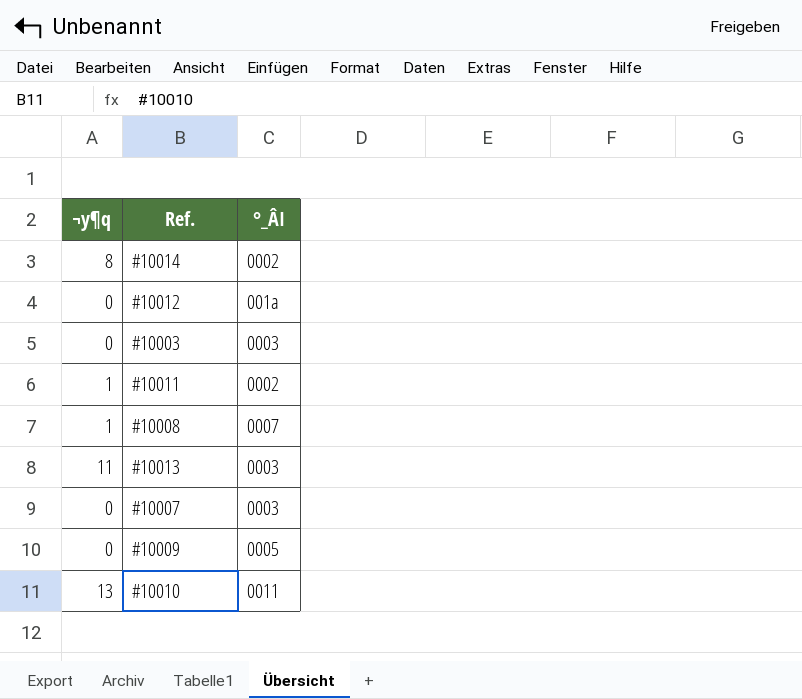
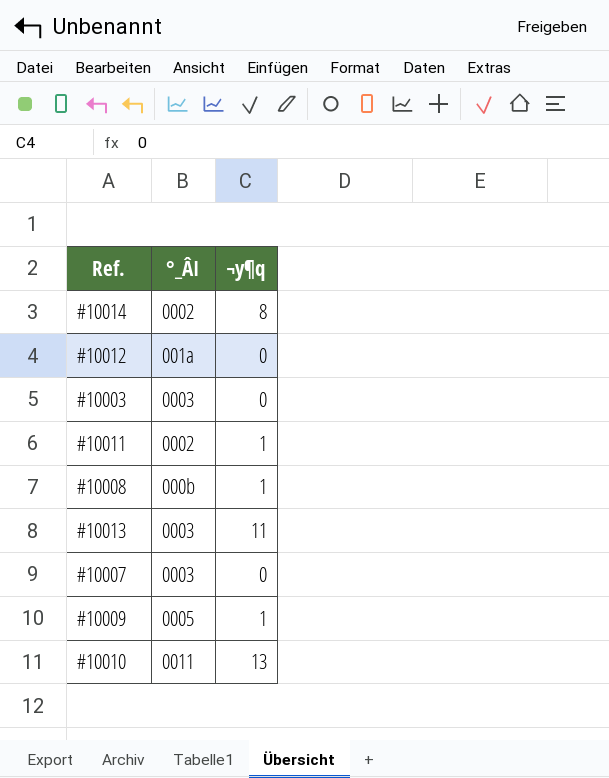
column ¬y¶q | position: 1 -> 3
#10008 | °_ÂI: 0007 -> 000b
#10009 | ¬y¶q: 0 -> 1

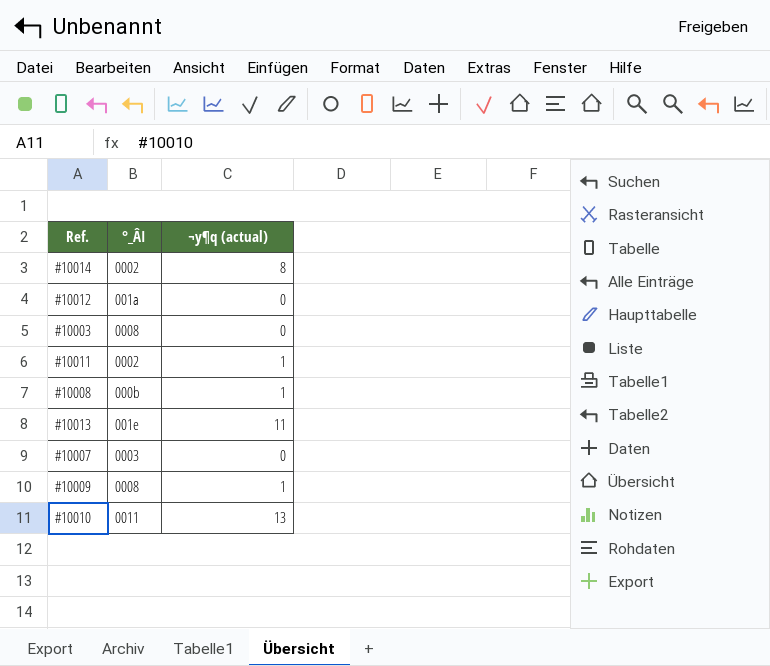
column name: ¬y¶q -> ¬y¶q (actual)
#10003 | °_ÂI: 0003 -> 0008
#10013 | °_ÂI: 0003 -> 001e
#10009 | °_ÂI: 0005 -> 0008

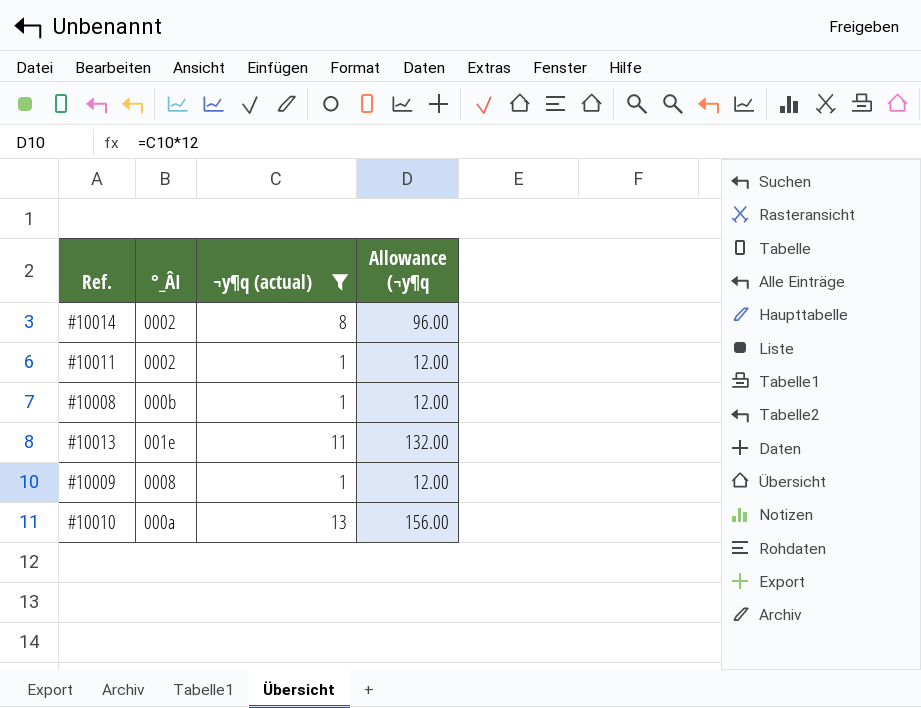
filter: none -> ¬y¶q (actual) != 0
column Allowance (¬y¶q | formula: none -> [¬y¶q (actual)] * 12
#10010 | °_ÂI: 0011 -> 000a

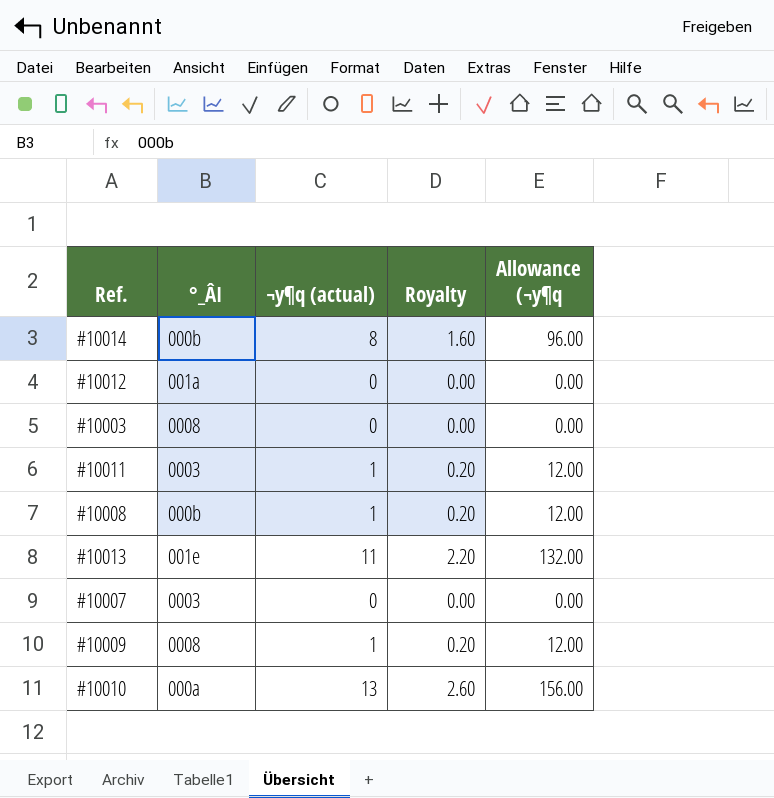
filter: ¬y¶q (actual) != 0 -> none
column Royalty | formula: none -> [¬y¶q (actual)] * 0.2
#10014 | °_ÂI: 0002 -> 000b
#10011 | °_ÂI: 0002 -> 0003

